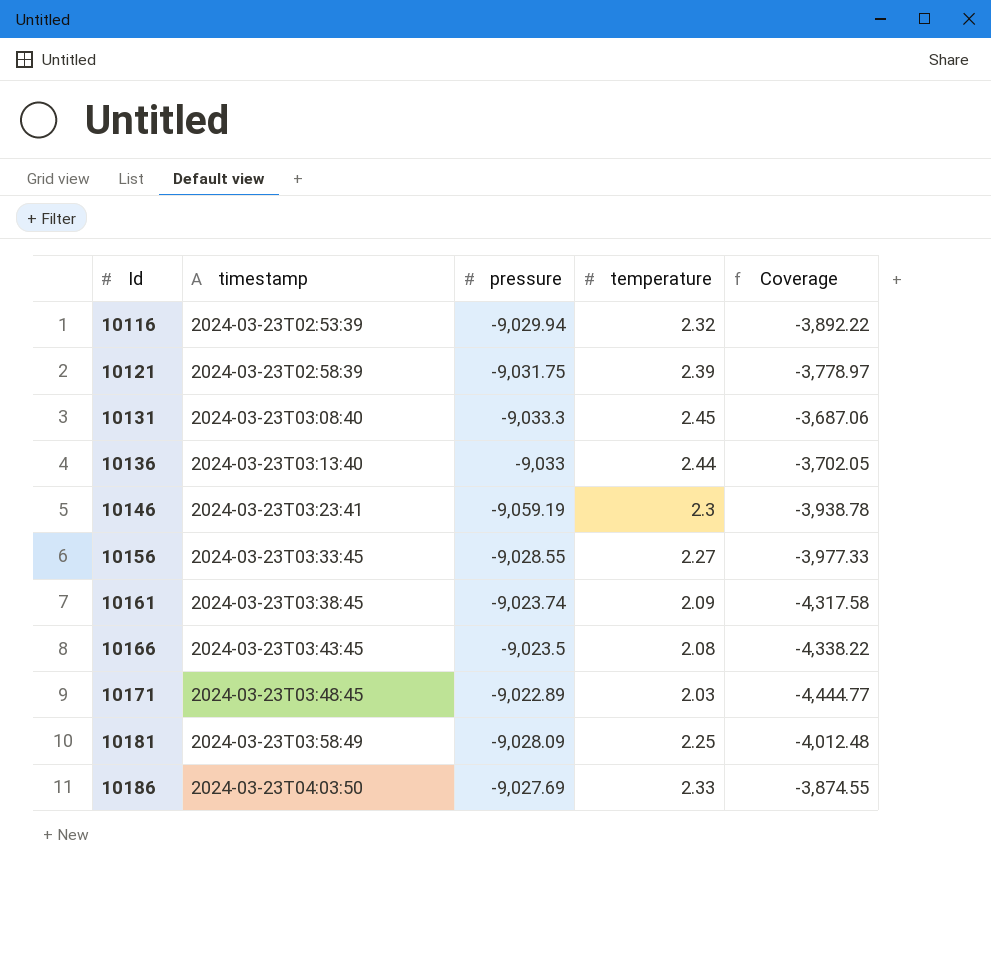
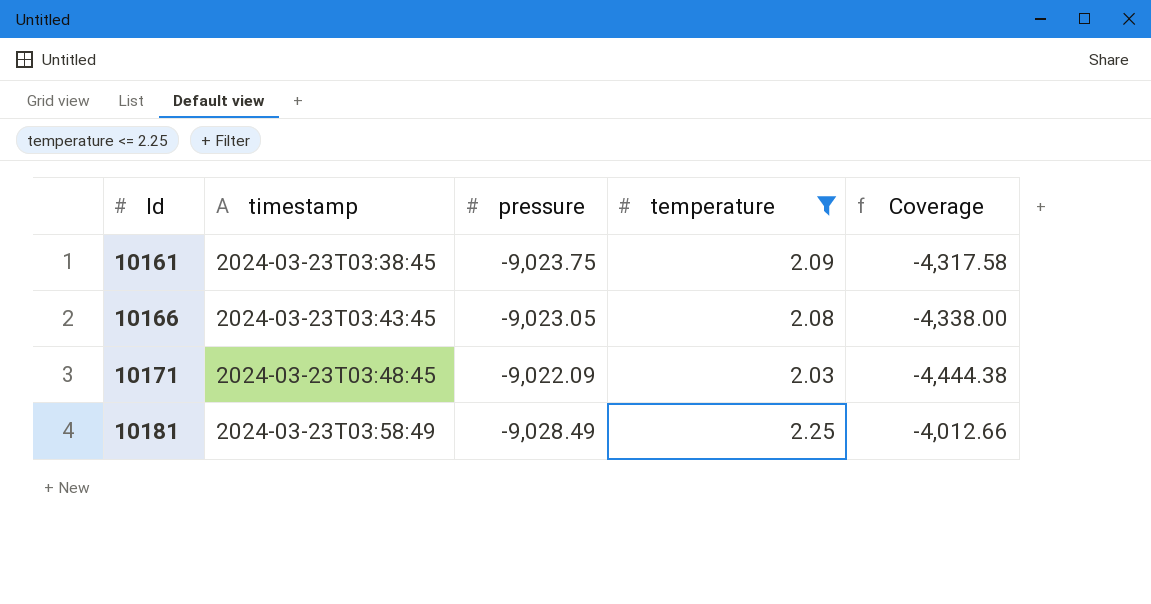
filter: none -> temperature <= 2.25
10161 | pressure: -9,023.74 -> -9,023.75
10166 | pressure: -9,023.5 -> -9,023.05
10166 | Coverage: -4,338.22 -> -4,338.00
10171 | pressure: -9,022.89 -> -9,022.09
10171 | Coverage: -4,444.77 -> -4,444.38
10181 | pressure: -9,028.09 -> -9,028.49
10181 | Coverage: -4,012.48 -> -4,012.66

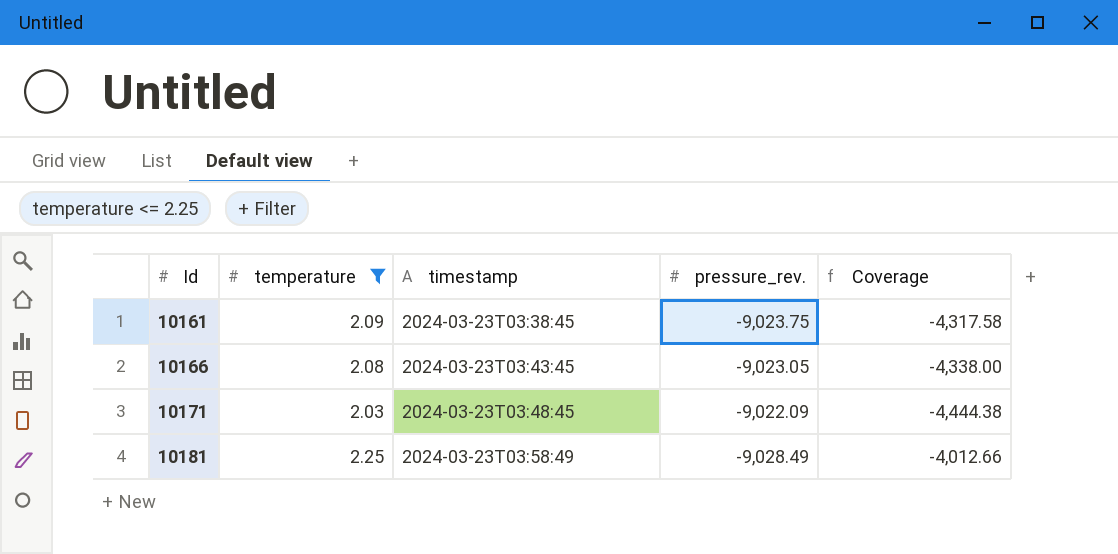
column temperature | position: 4 -> 2
column name: pressure -> pressure_rev.

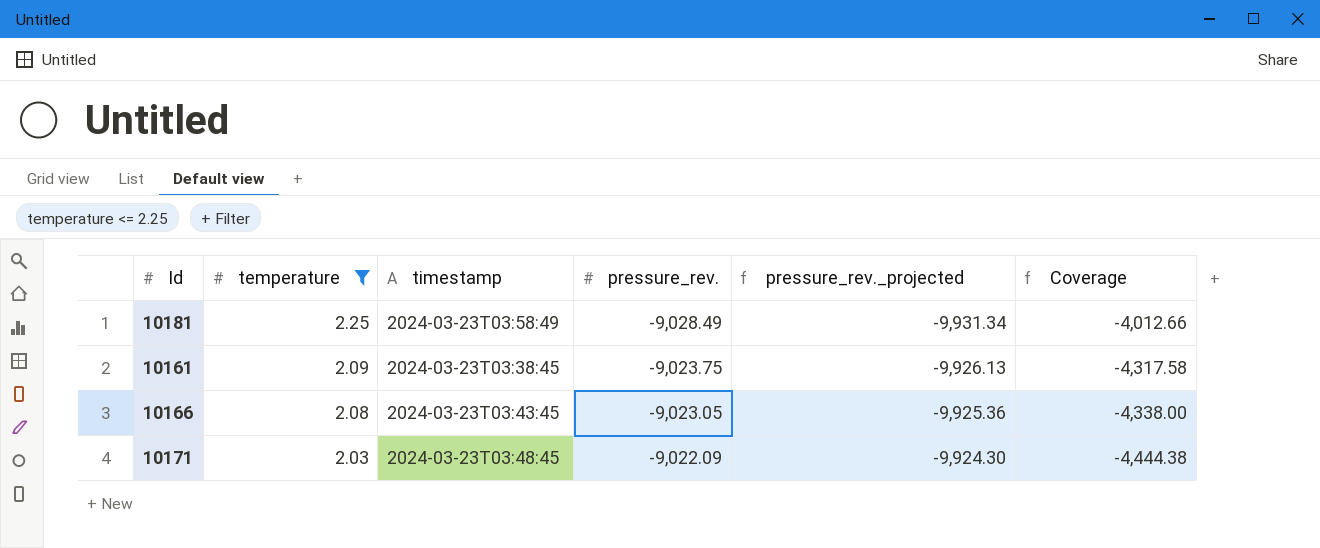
row order: Id ascending -> temperature descending
column pressure_rev._projected | formula: none -> [pressure_rev.] * 1.1

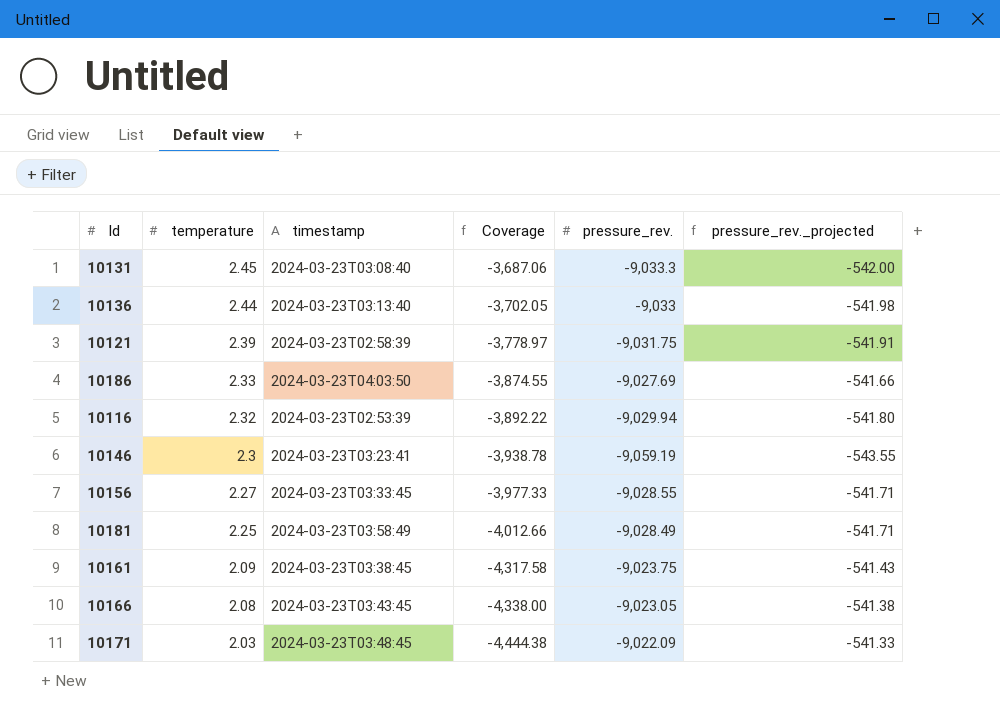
filter: temperature <= 2.25 -> none
column Coverage | position: 6 -> 4
column pressure_rev._projected | formula: [pressure_rev.] * 1.1 -> [pressure_rev.] * 0.06

